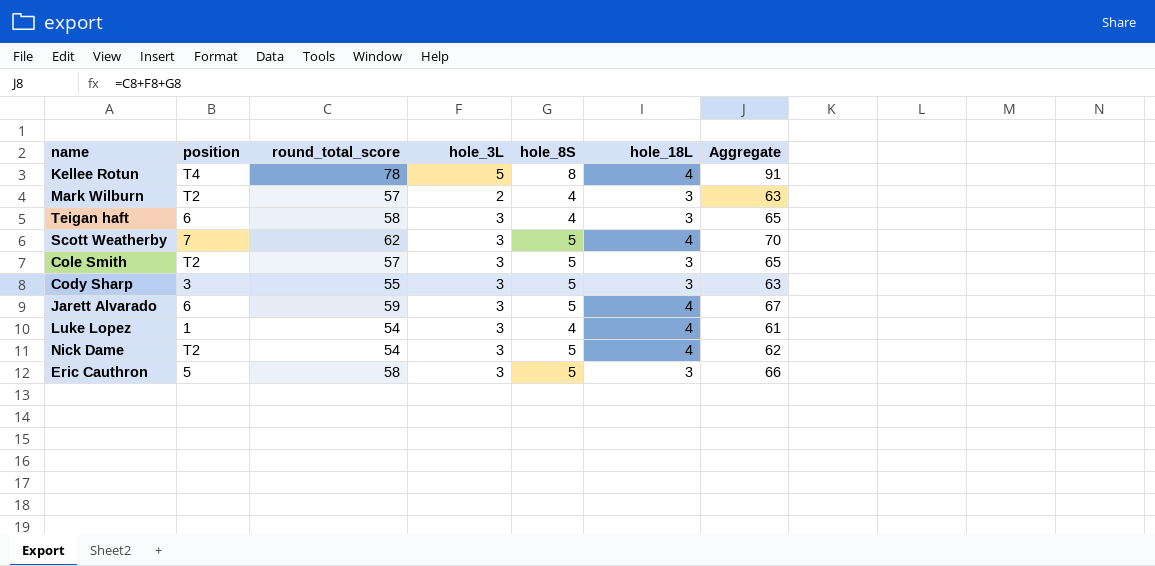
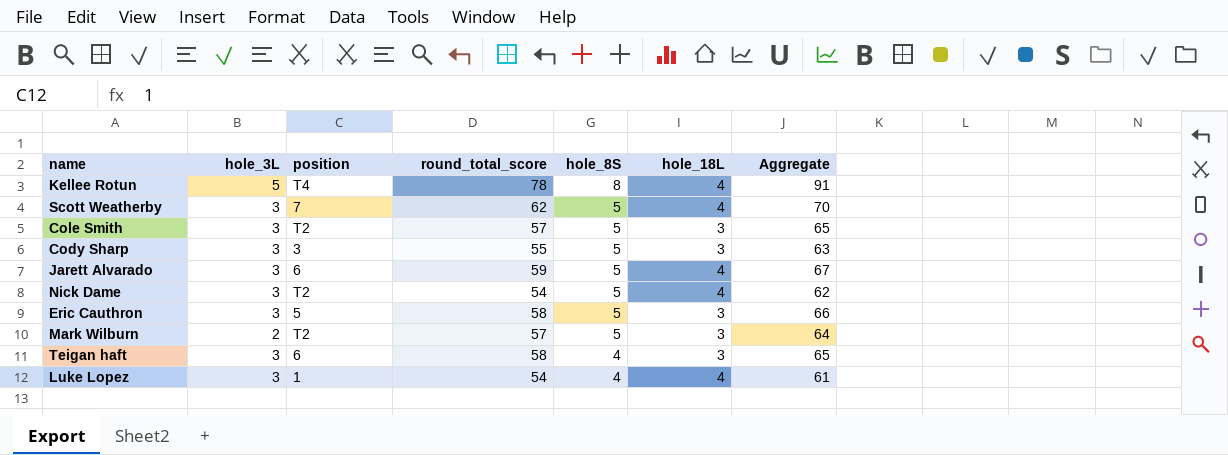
row order: none -> hole_8S descending
column hole_3L | position: 4 -> 2
Mark Wilburn | hole_8S: 4 -> 5
Mark Wilburn | Aggregate: 63 -> 64

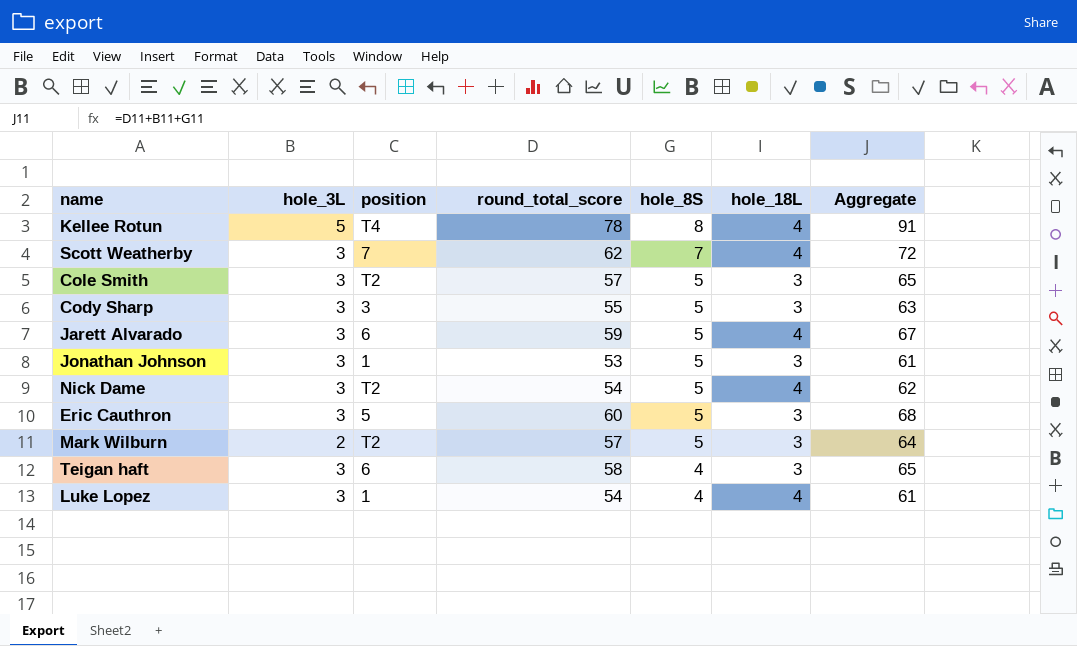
Scott Weatherby | hole_8S: 5 -> 7
Scott Weatherby | Aggregate: 70 -> 72
row Jonathan Johnson: none -> 3 | 1 | 53 | 5 | 3 | 61
Eric Cauthron | round_total_score: 58 -> 60
Eric Cauthron | Aggregate: 66 -> 68

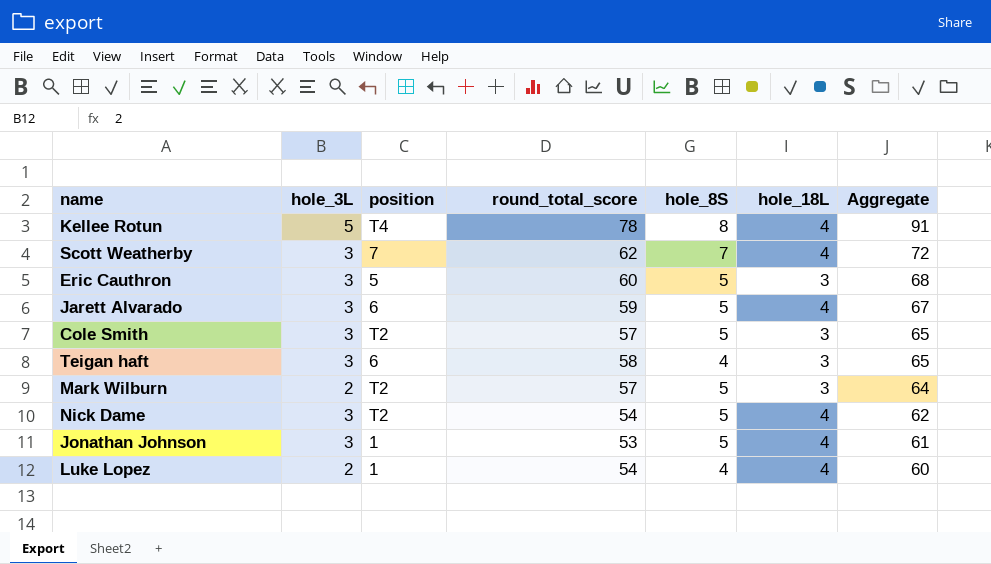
row order: hole_8S descending -> Aggregate descending
row Cody Sharp: 3 | 3 | 55 | 5 | 3 | 63 -> none
Jonathan Johnson | hole_18L: 3 -> 4
Luke Lopez | hole_3L: 3 -> 2
Luke Lopez | Aggregate: 61 -> 60

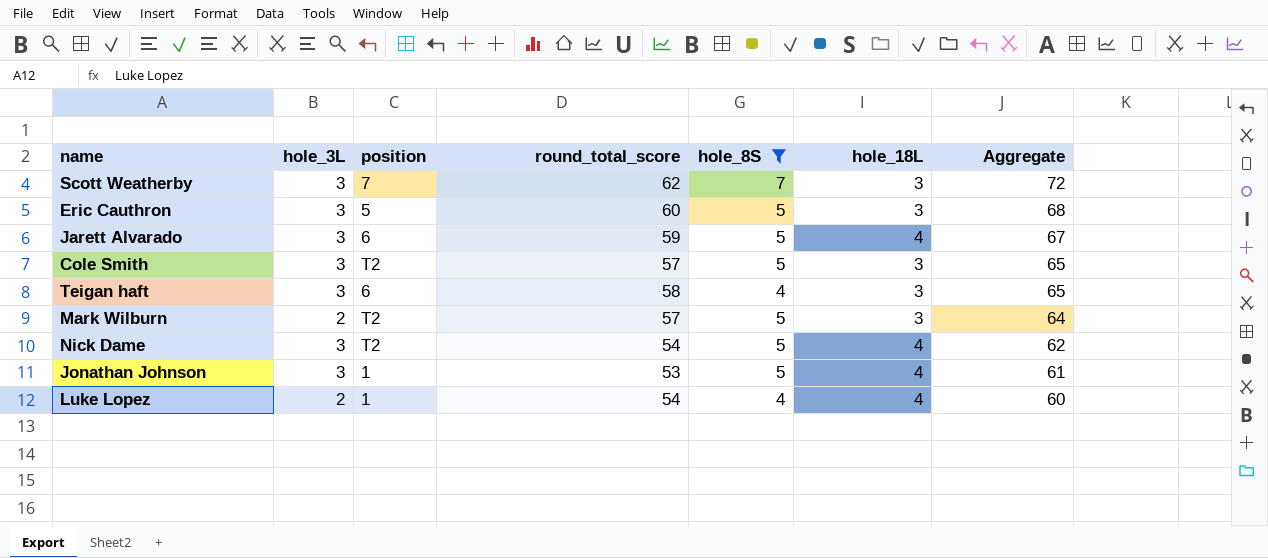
filter: none -> hole_8S != 8
Scott Weatherby | hole_18L: 4 -> 3

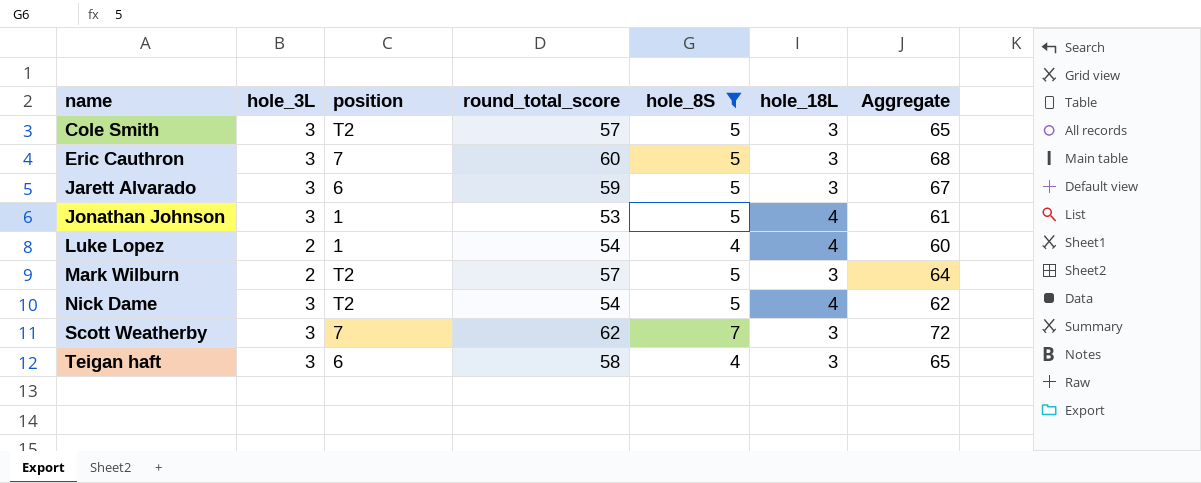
row order: Aggregate descending -> name ascending
Eric Cauthron | position: 5 -> 7
Jarett Alvarado | hole_18L: 4 -> 3

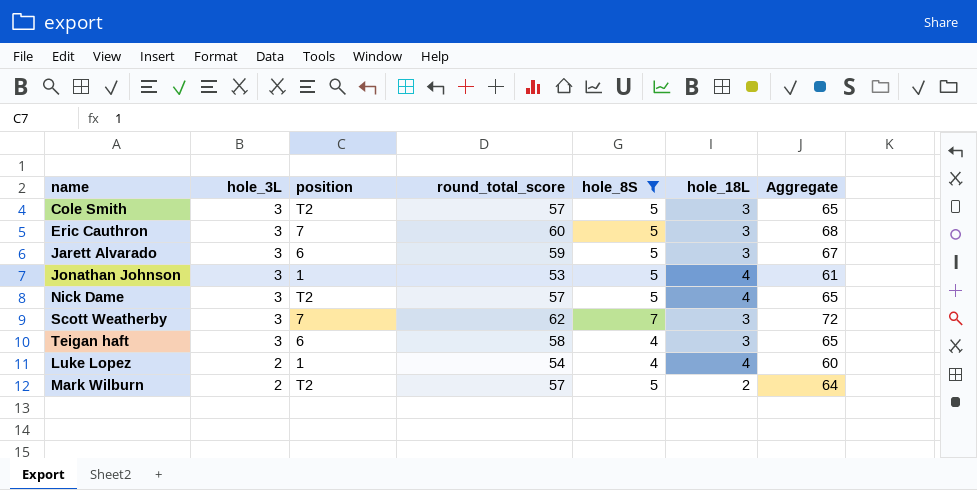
row order: name ascending -> hole_3L descending
Nick Dame | round_total_score: 54 -> 57
Nick Dame | Aggregate: 62 -> 65
Mark Wilburn | hole_18L: 3 -> 2

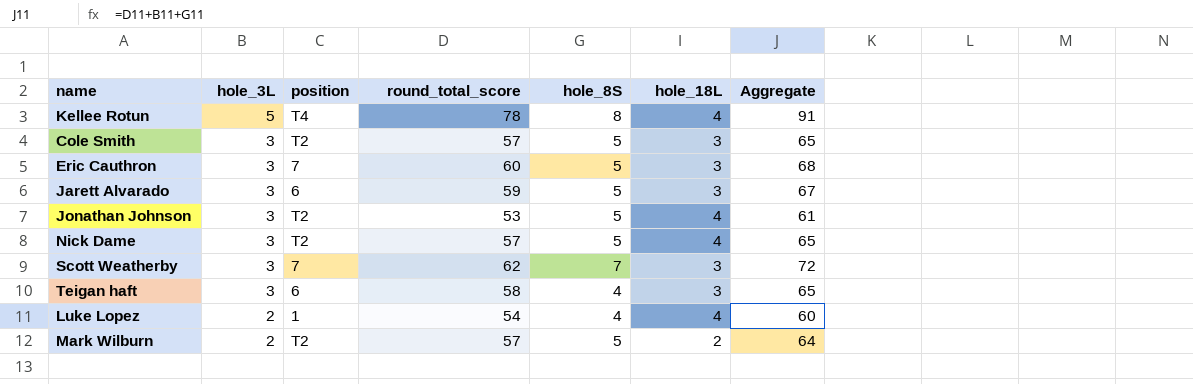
filter: hole_8S != 8 -> none
Jonathan Johnson | position: 1 -> T2

